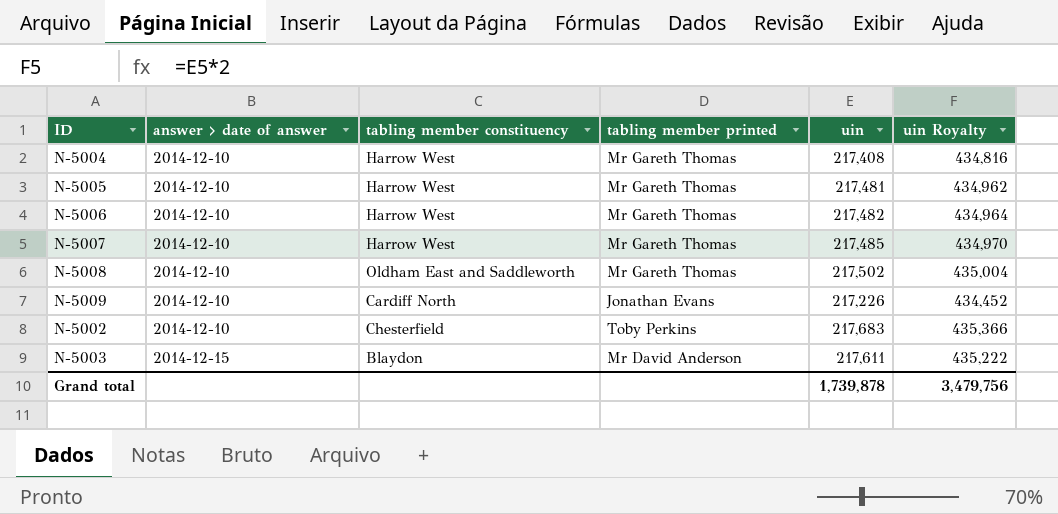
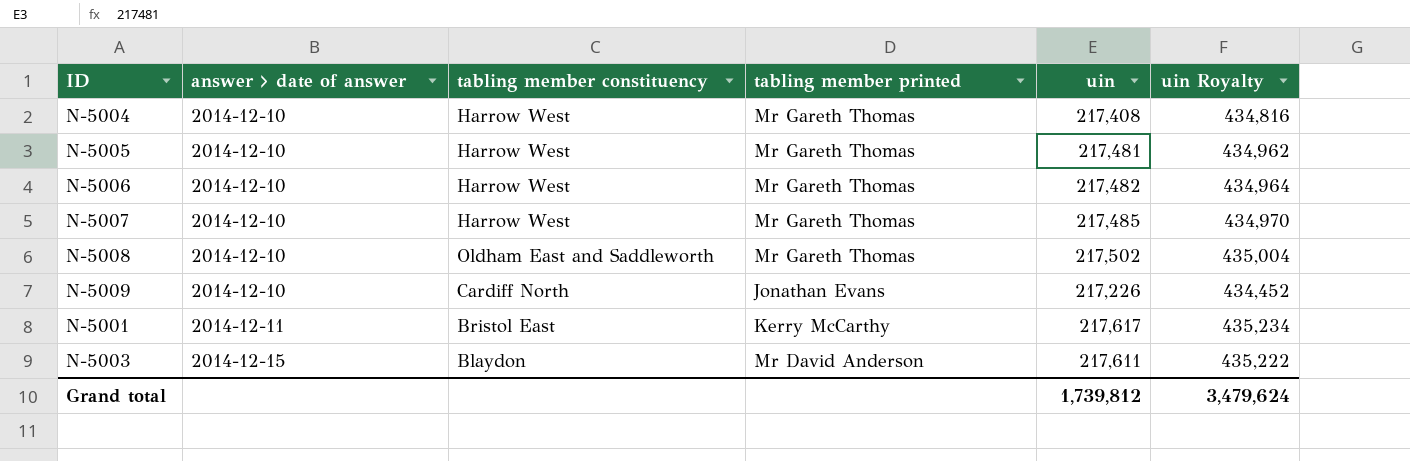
row N-5002: 2014-12-10 | Chesterfield | Toby Perkins | 217,683 | 435,366 -> none
row N-5001: none -> 2014-12-11 | Bristol East | Kerry McCarthy | 217,617 | 435,234
Grand total | uin: 1,739,878 -> 1,739,812
Grand total | uin Royalty: 3,479,756 -> 3,479,624

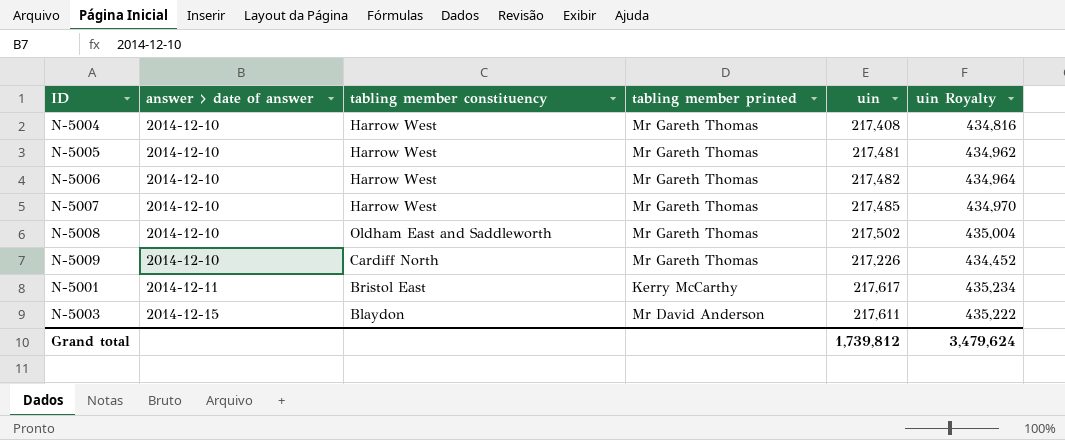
N-5009 | tabling member printed: Jonathan Evans -> Mr Gareth Thomas

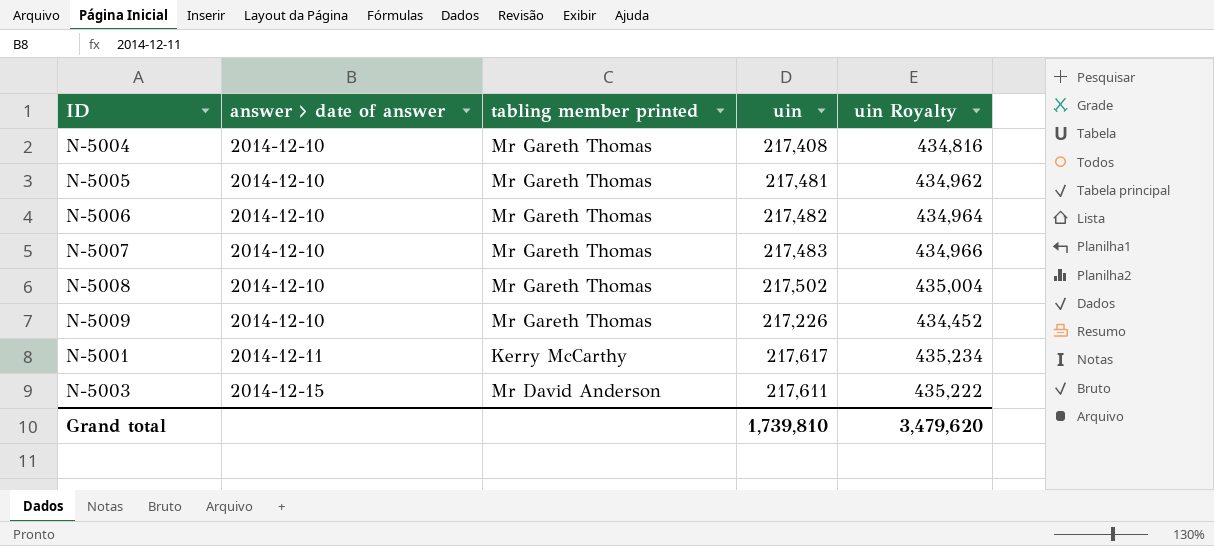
column tabling member constituency | position: 3 -> none
N-5007 | uin: 217,485 -> 217,483
N-5007 | uin Royalty: 434,970 -> 434,966
Grand total | uin: 1,739,812 -> 1,739,810
Grand total | uin Royalty: 3,479,624 -> 3,479,620

